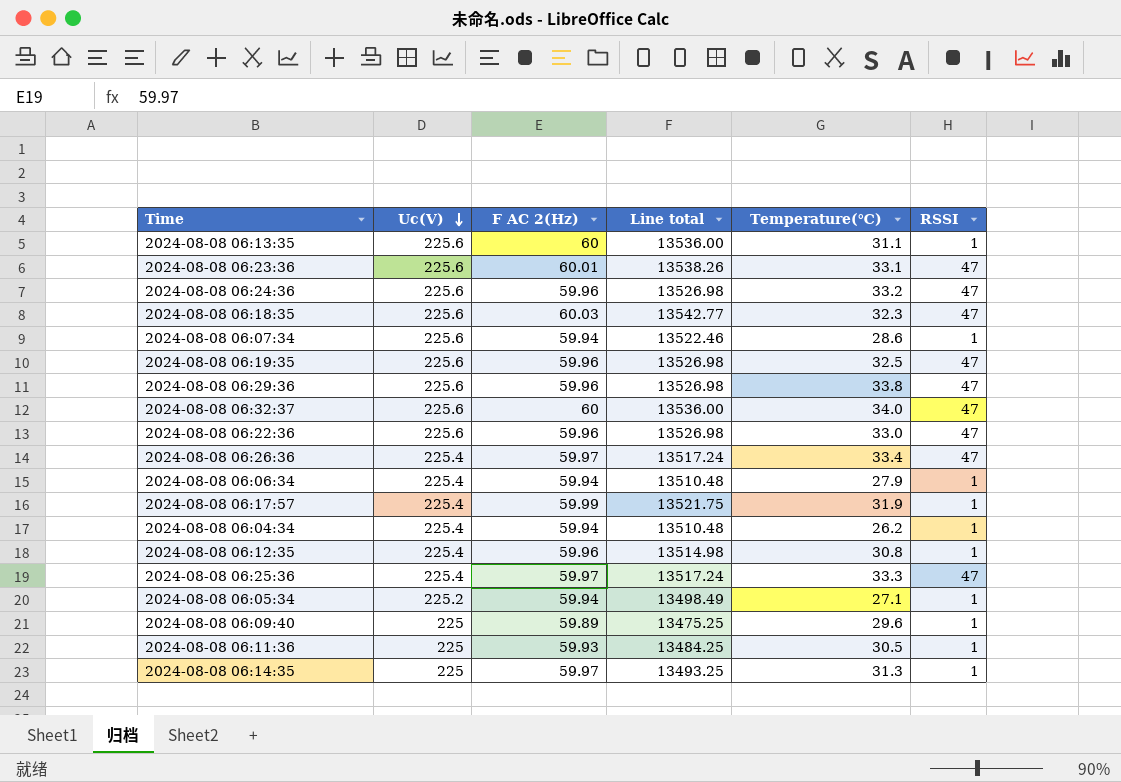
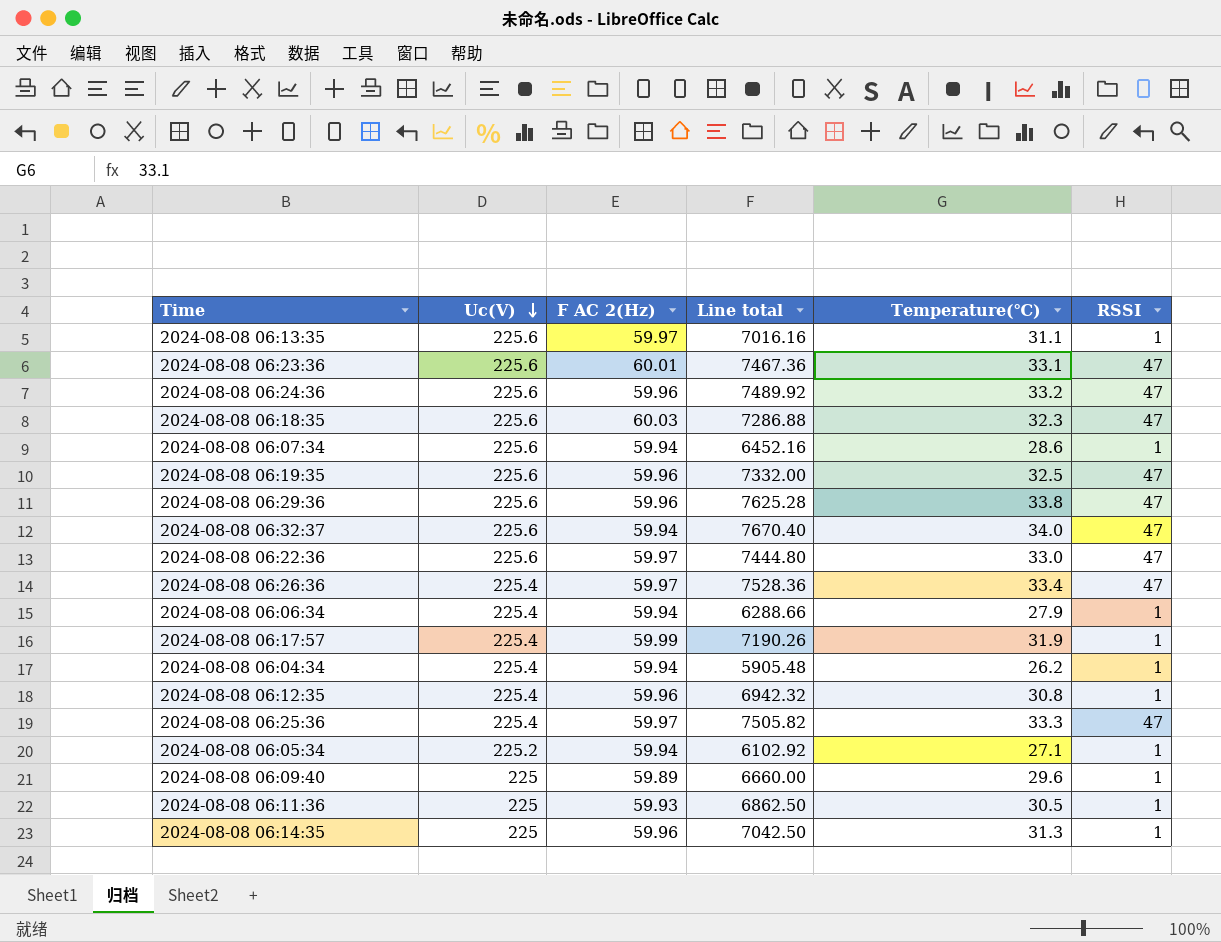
column Line total | formula: [Uc(V)] * [F AC 2(Hz)] -> [Uc(V)] * [Temperature(℃)]
2024-08-08 06:13:35 | F AC 2(Hz): 60 -> 59.97
2024-08-08 06:32:37 | F AC 2(Hz): 60 -> 59.94
2024-08-08 06:22:36 | F AC 2(Hz): 59.96 -> 59.97
2024-08-08 06:14:35 | F AC 2(Hz): 59.97 -> 59.96

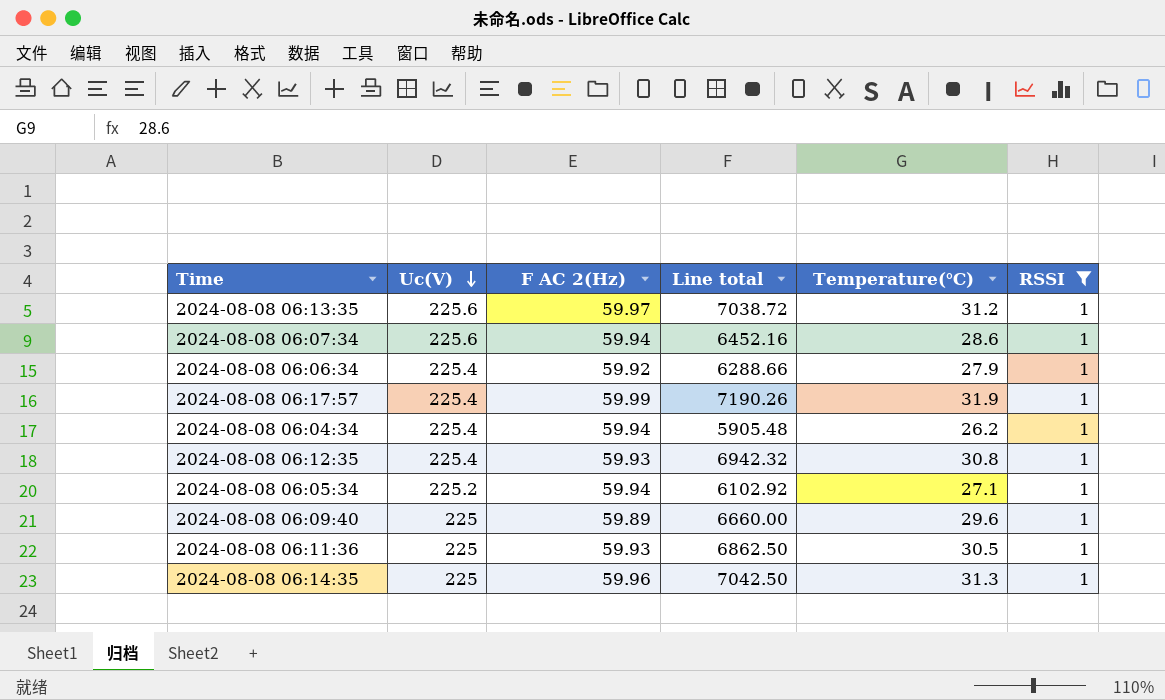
filter: none -> RSSI = 1
2024-08-08 06:13:35 | Line total: 7016.16 -> 7038.72
2024-08-08 06:13:35 | Temperature(℃): 31.1 -> 31.2
2024-08-08 06:06:34 | F AC 2(Hz): 59.94 -> 59.92
2024-08-08 06:12:35 | F AC 2(Hz): 59.96 -> 59.93

